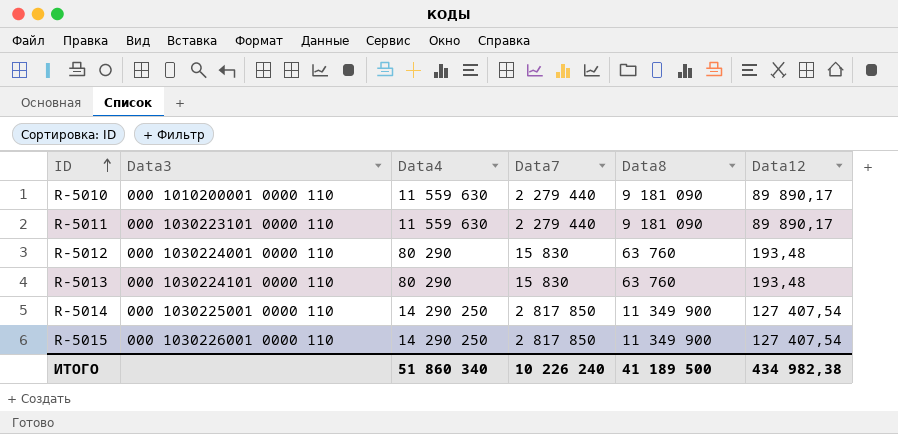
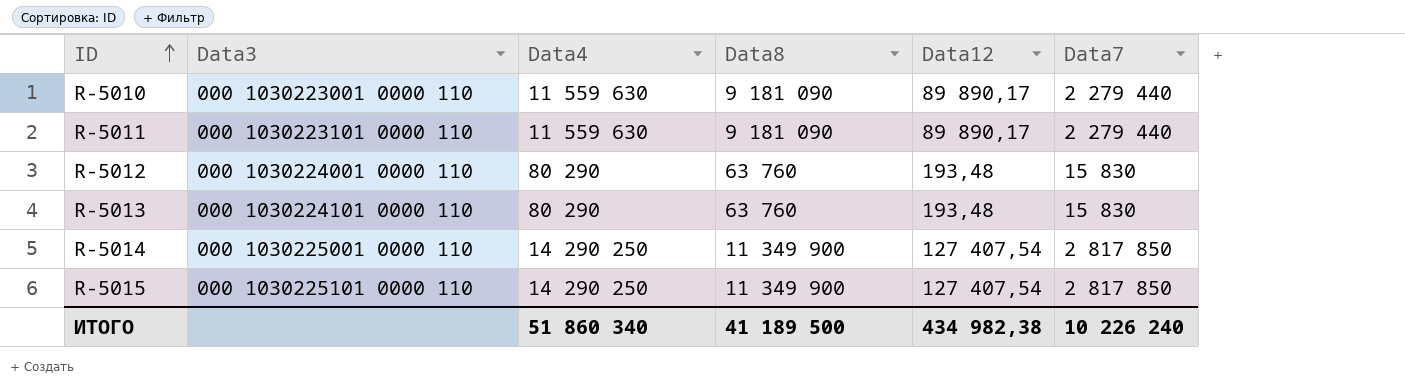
column Data7 | position: 4 -> 6
R-5010 | Data3: 000 1010200001 0000 110 -> 000 1030223001 0000 110
R-5015 | Data3: 000 1030226001 0000 110 -> 000 1030225101 0000 110

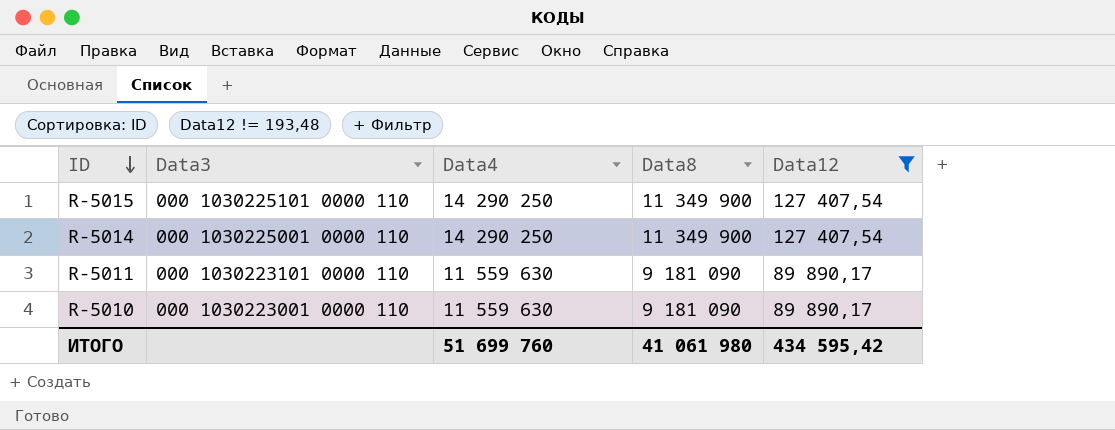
filter: none -> Data12 != 193,48
row order: ID ascending -> ID descending
column Data7 | position: 6 -> none
ИТОГО | Data4: 51 860 340 -> 51 699 760
ИТОГО | Data8: 41 189 500 -> 41 061 980
ИТОГО | Data12: 434 982,38 -> 434 595,42

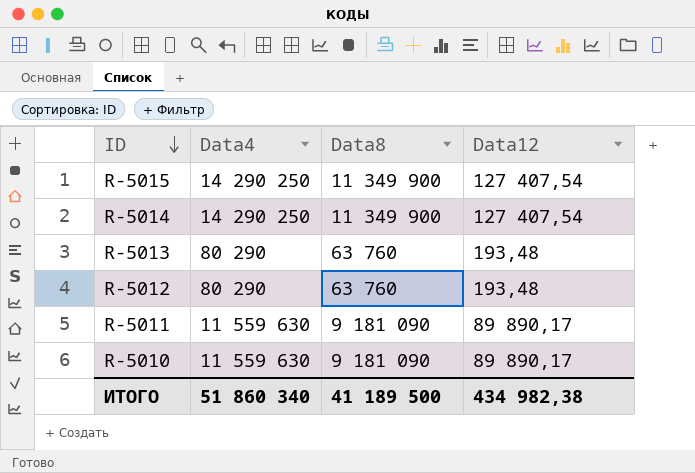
filter: Data12 != 193,48 -> none
column Data3 | position: 2 -> none
ИТОГО | Data4: 51 699 760 -> 51 860 340
ИТОГО | Data8: 41 061 980 -> 41 189 500
ИТОГО | Data12: 434 595,42 -> 434 982,38

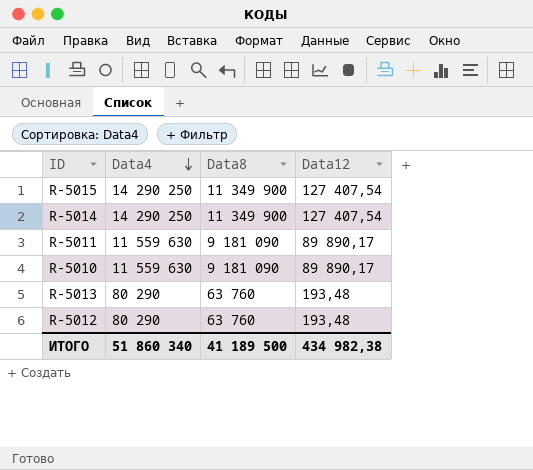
row order: ID descending -> Data4 descending

